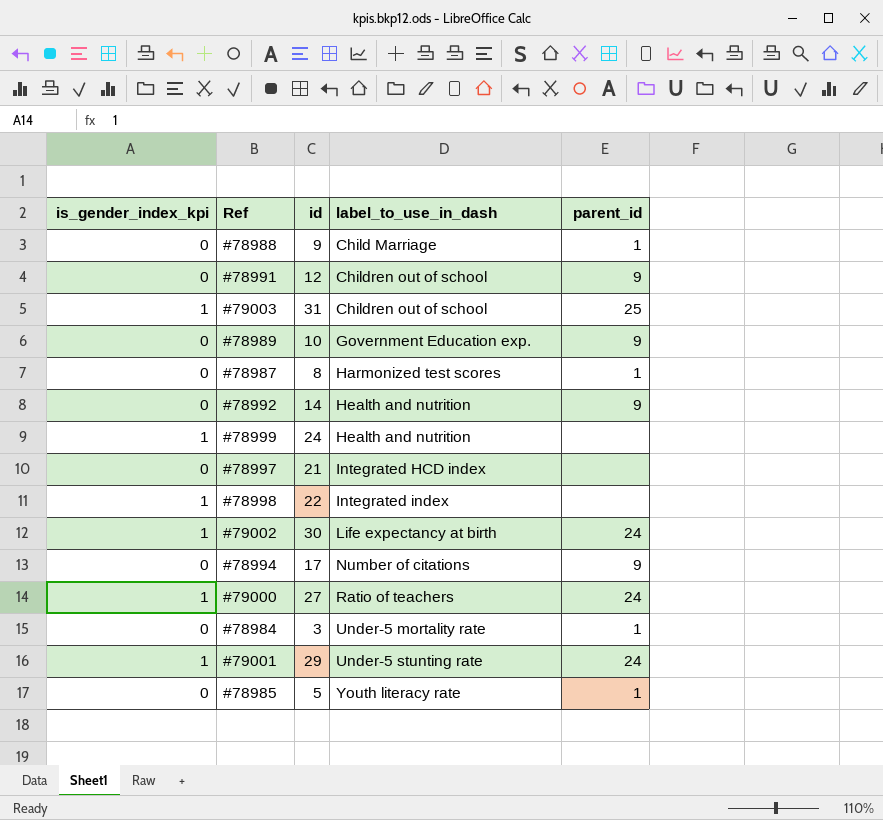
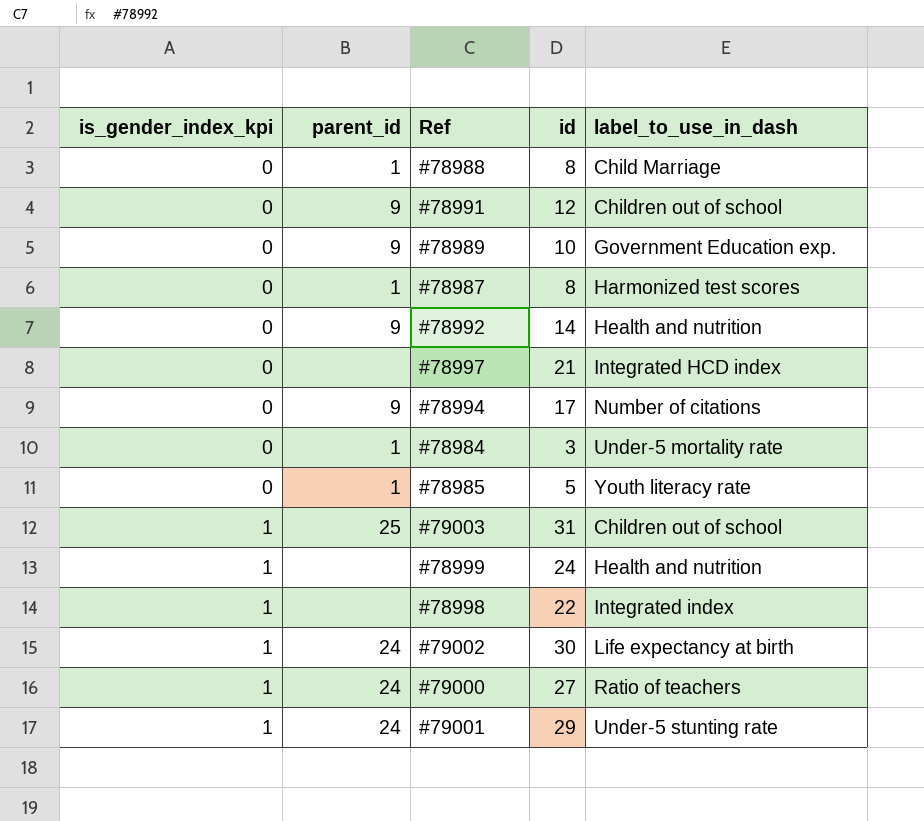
row order: label_to_use_in_dash ascending -> is_gender_index_kpi ascending
column parent_id | position: 5 -> 2
#78988 | id: 9 -> 8

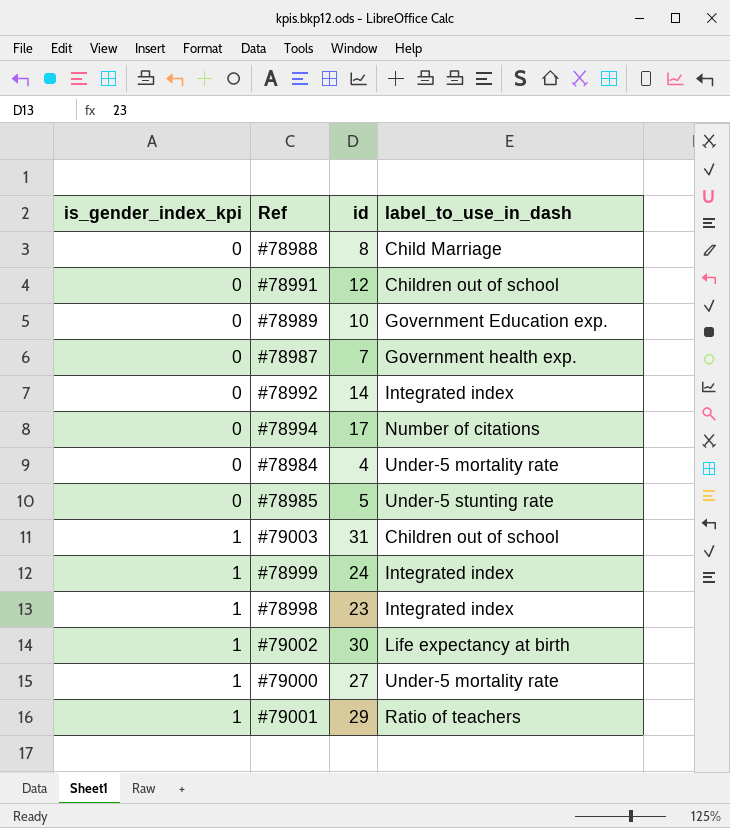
column parent_id | position: 2 -> none
row #78997: 0 | none | 21 | Integrated HCD index -> none
#78987 | id: 8 -> 7
#78987 | label_to_use_in_dash: Harmonized test scores -> Government health exp.
#78992 | label_to_use_in_dash: Health and nutrition -> Integrated index
#78984 | id: 3 -> 4
#78985 | label_to_use_in_dash: Youth literacy rate -> Under-5 stunting rate
#78999 | label_to_use_in_dash: Health and nutrition -> Integrated index
#78998 | id: 22 -> 23
#79000 | label_to_use_in_dash: Ratio of teachers -> Under-5 mortality rate
#79001 | label_to_use_in_dash: Under-5 stunting rate -> Ratio of teachers

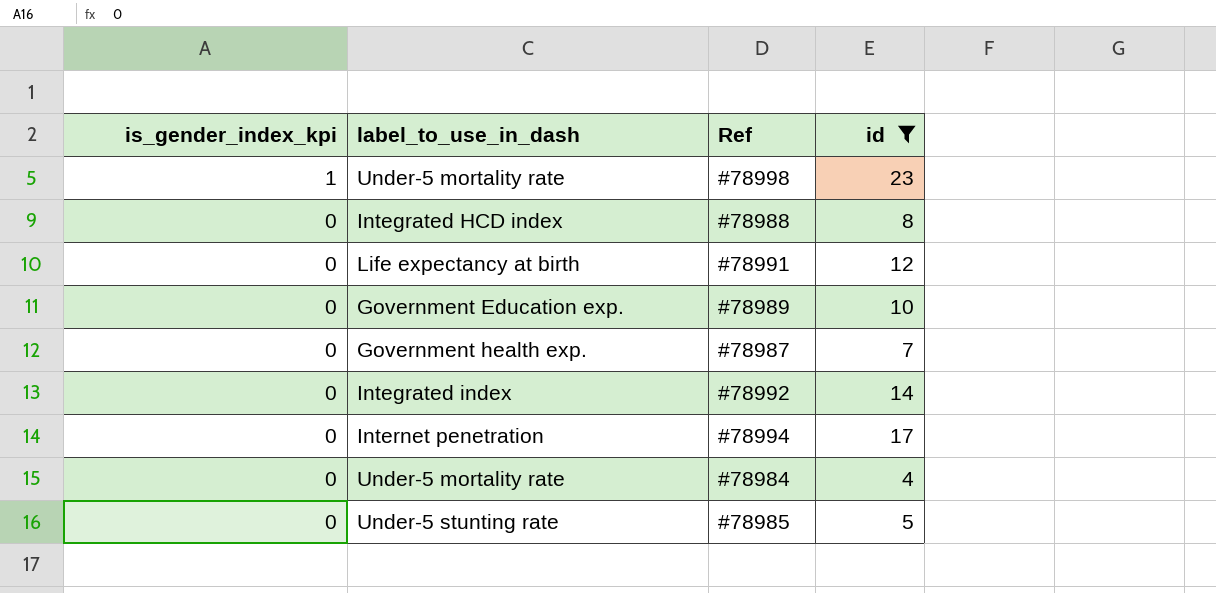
filter: none -> id <= 23
row order: is_gender_index_kpi ascending -> is_gender_index_kpi descending
column label_to_use_in_dash | position: 4 -> 2
#78998 | label_to_use_in_dash: Integrated index -> Under-5 mortality rate
#78988 | label_to_use_in_dash: Child Marriage -> Integrated HCD index
#78991 | label_to_use_in_dash: Children out of school -> Life expectancy at birth
#78994 | label_to_use_in_dash: Number of citations -> Internet penetration

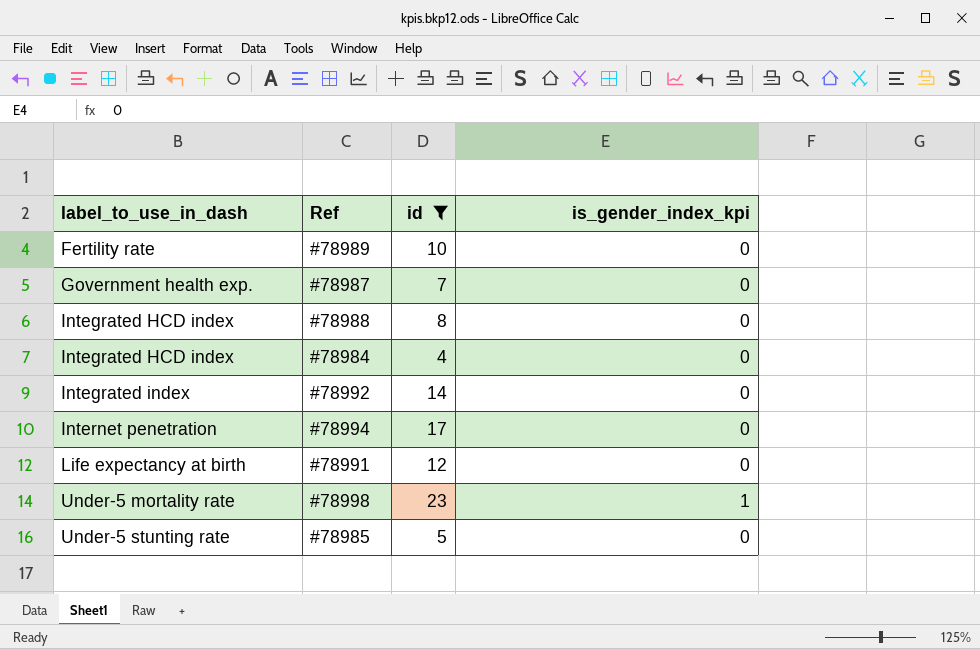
row order: is_gender_index_kpi descending -> label_to_use_in_dash ascending
column is_gender_index_kpi | position: 1 -> 4
#78989 | label_to_use_in_dash: Government Education exp. -> Fertility rate
#78984 | label_to_use_in_dash: Under-5 mortality rate -> Integrated HCD index

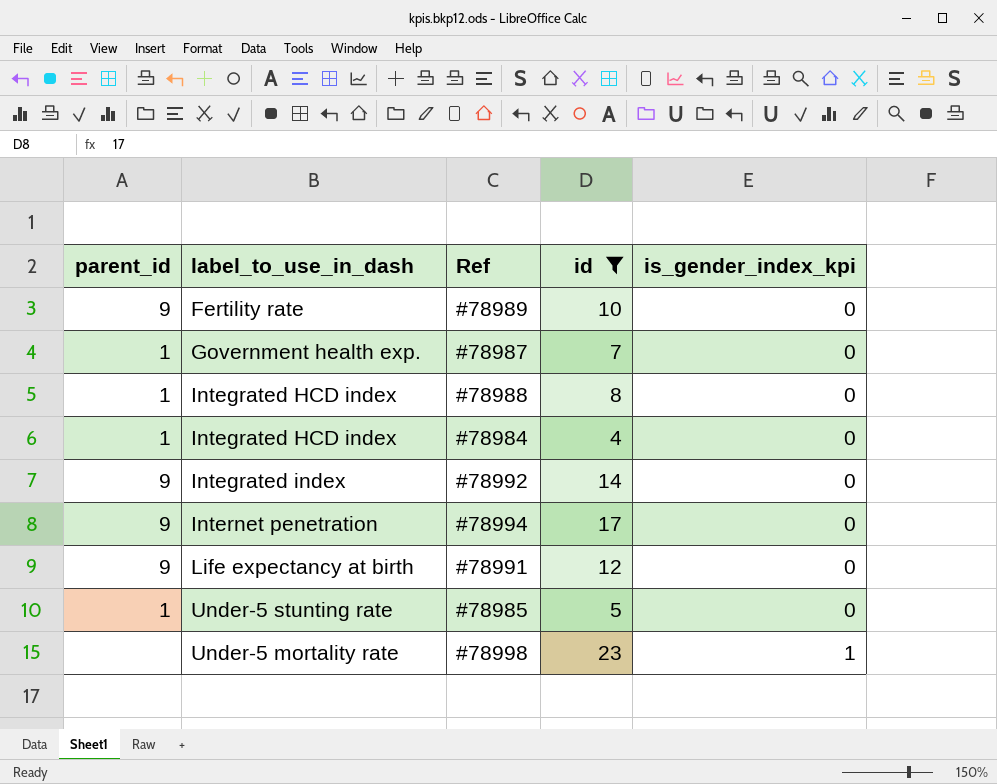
row order: label_to_use_in_dash ascending -> is_gender_index_kpi ascending
column parent_id | position: none -> 1

